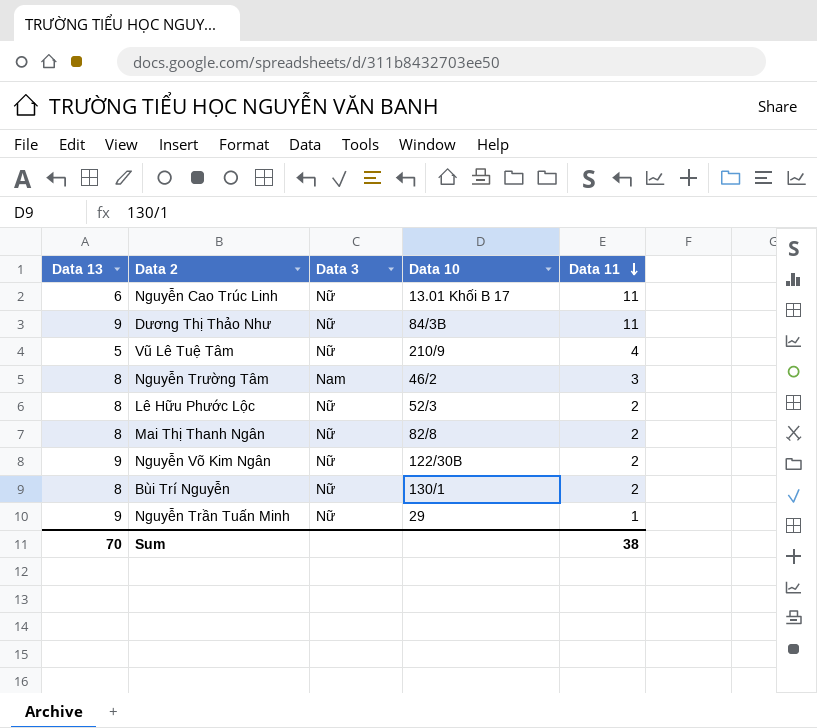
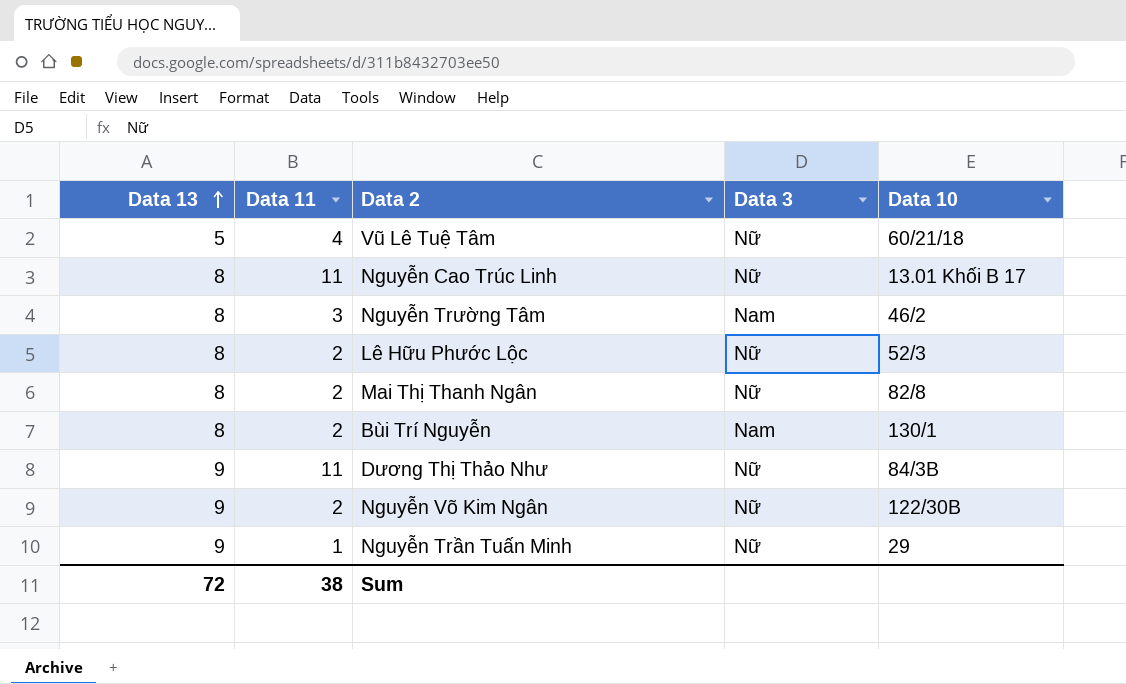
row order: Data 11 descending -> Data 13 ascending
column Data 11 | position: 5 -> 2
Vũ Lê Tuệ Tâm | Data 10: 210/9 -> 60/21/18
Nguyễn Cao Trúc Linh | Data 13: 6 -> 8
Bùi Trí Nguyễn | Data 3: Nữ -> Nam
Sum | Data 13: 70 -> 72

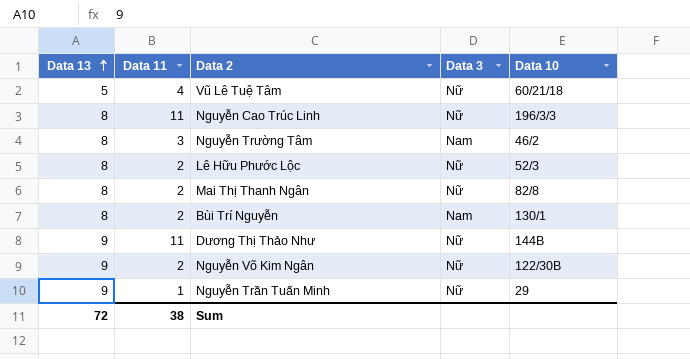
Nguyễn Cao Trúc Linh | Data 10: 13.01 Khối B 17 -> 196/3/3
Dương Thị Thảo Như | Data 10: 84/3B -> 144B

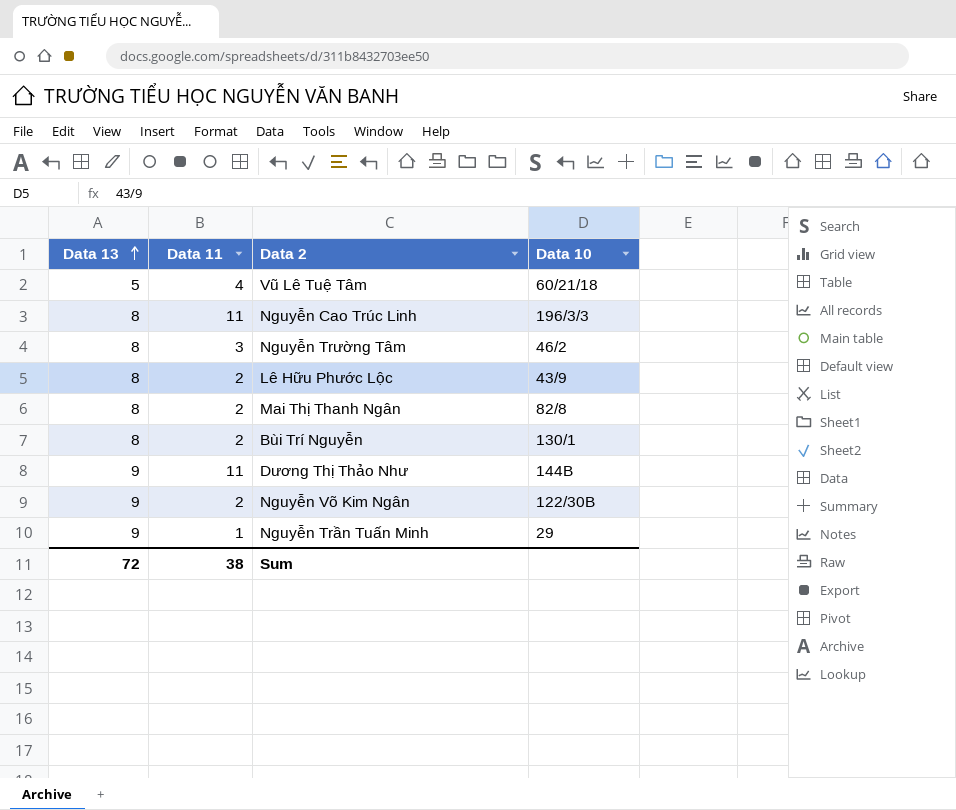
column Data 3 | position: 4 -> none
Lê Hữu Phước Lộc | Data 10: 52/3 -> 43/9

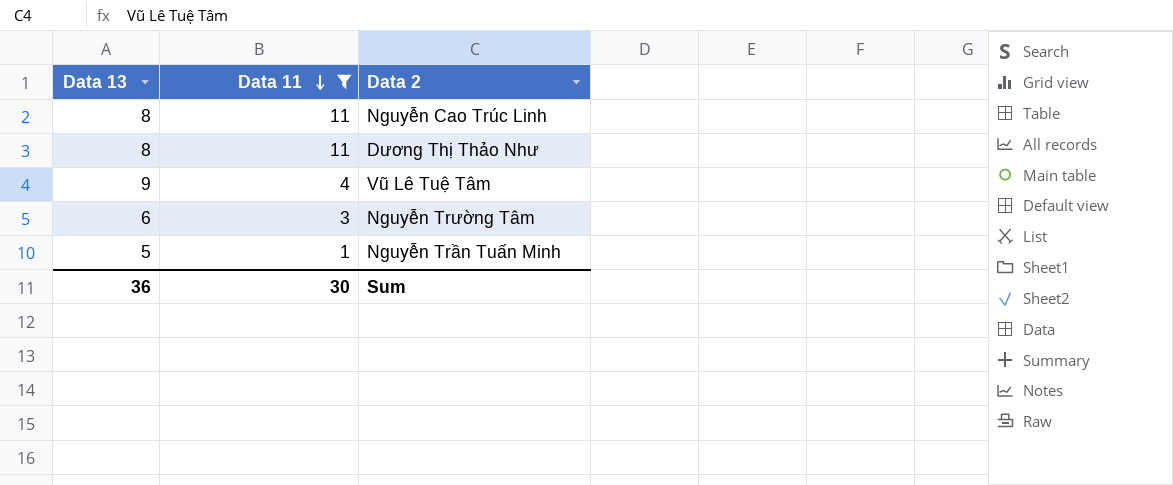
filter: none -> Data 11 != 2
row order: Data 13 ascending -> Data 11 descending
column Data 10 | position: 4 -> none
Dương Thị Thảo Như | Data 13: 9 -> 8
Vũ Lê Tuệ Tâm | Data 13: 5 -> 9
Nguyễn Trường Tâm | Data 13: 8 -> 6
Nguyễn Trần Tuấn Minh | Data 13: 9 -> 5
Sum | Data 13: 72 -> 36
Sum | Data 11: 38 -> 30

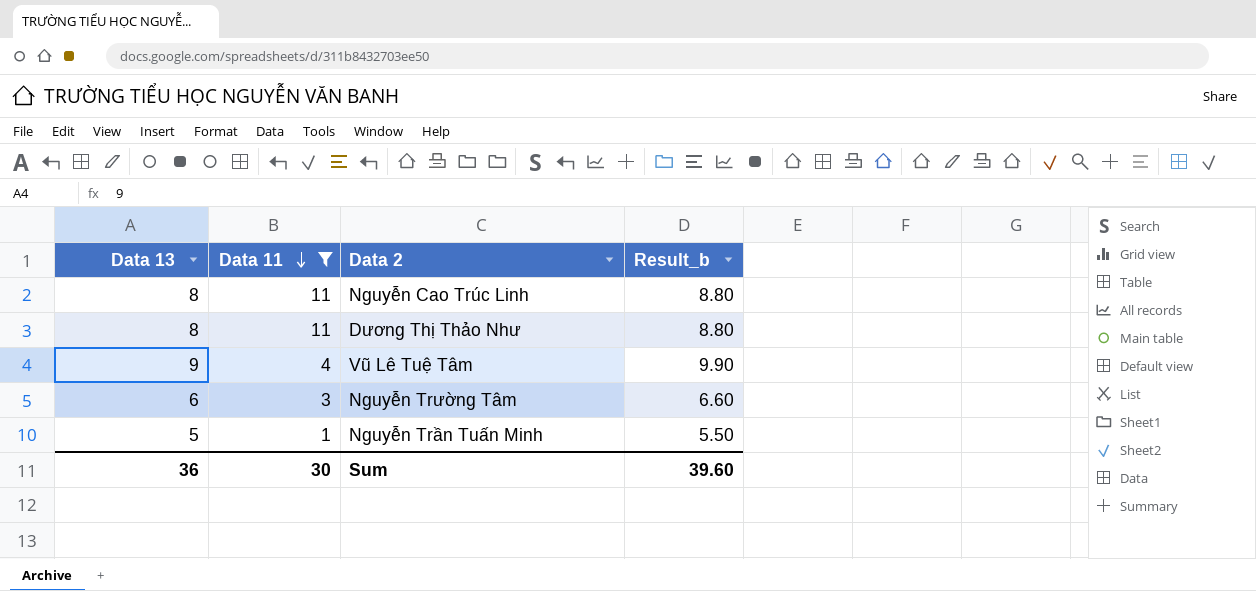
column Result_b | formula: none -> [Data 13] * 1.1

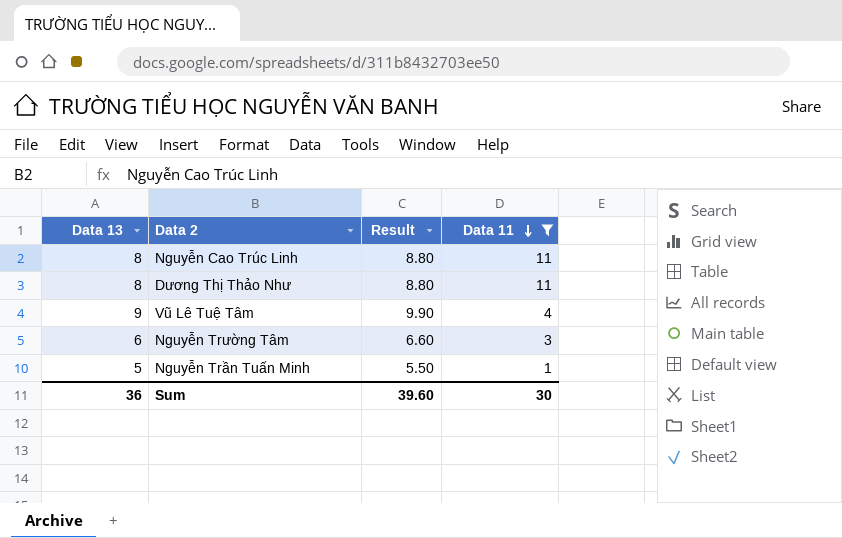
column name: Result_b -> Result
column Data 11 | position: 2 -> 4

